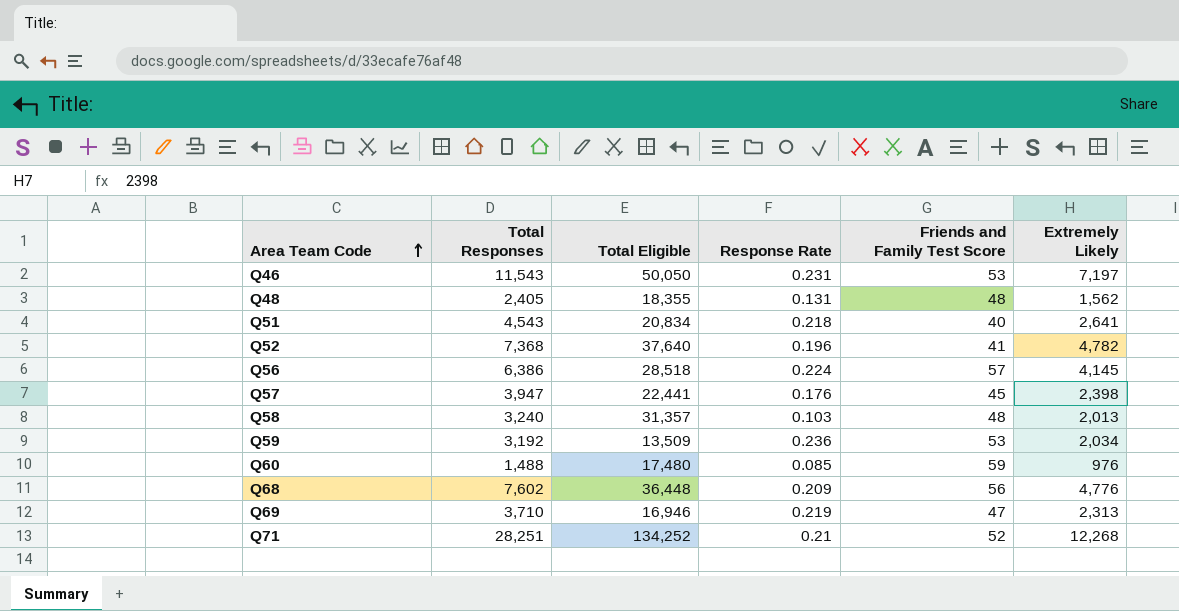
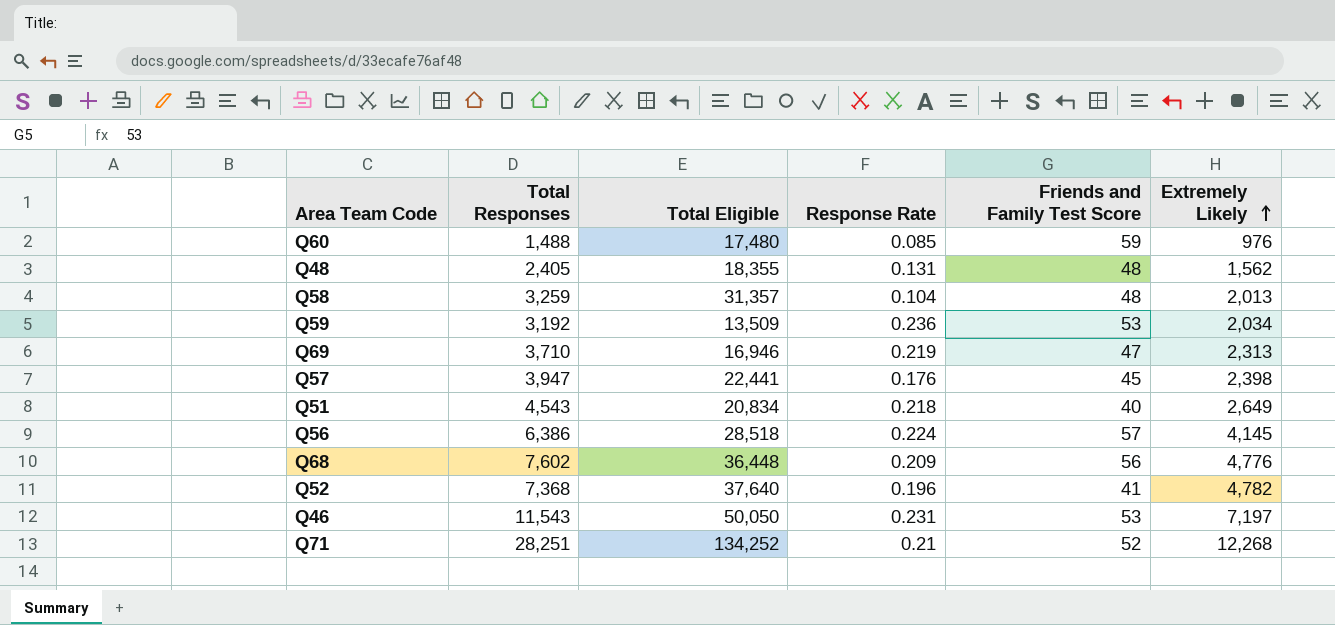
row order: Area Team Code ascending -> Extremely Likely ascending
Q58 | Total Responses: 3,240 -> 3,259
Q58 | Response Rate: 0.103 -> 0.104
Q51 | Extremely Likely: 2,641 -> 2,649

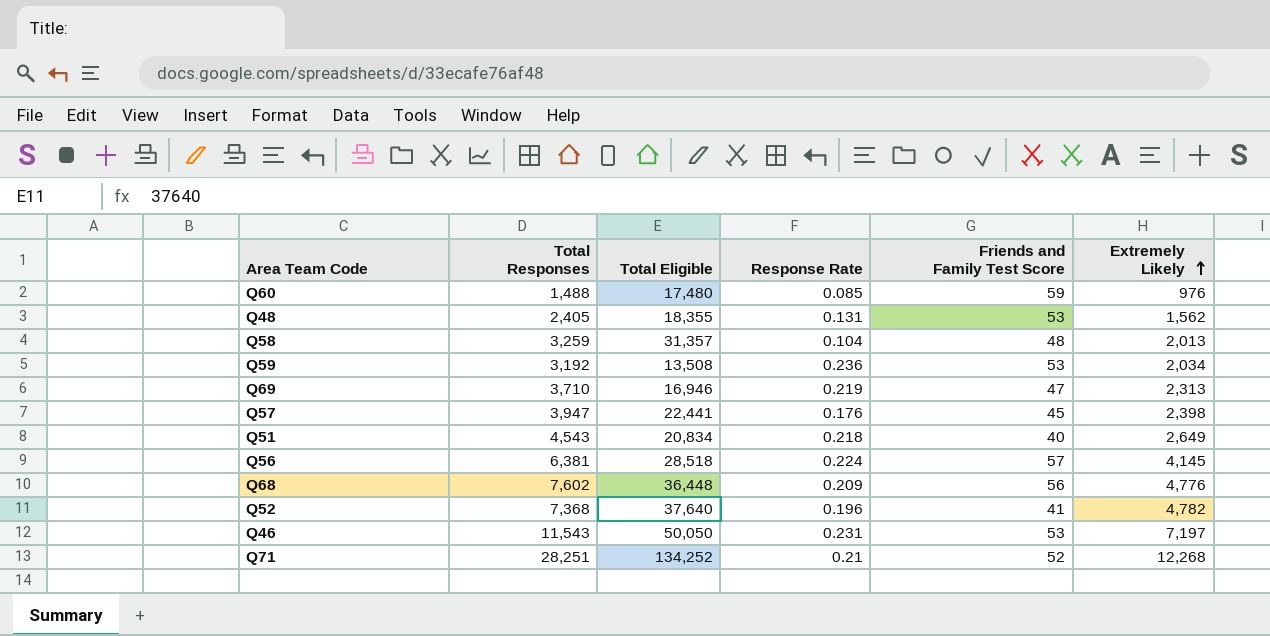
Q48 | Friends and Family Test Score: 48 -> 53
Q59 | Total Eligible: 13,509 -> 13,508
Q56 | Total Responses: 6,386 -> 6,381

